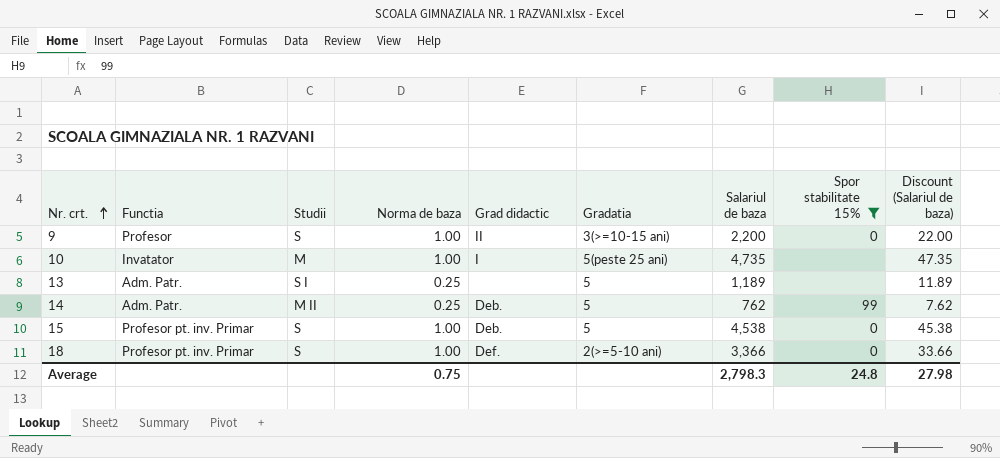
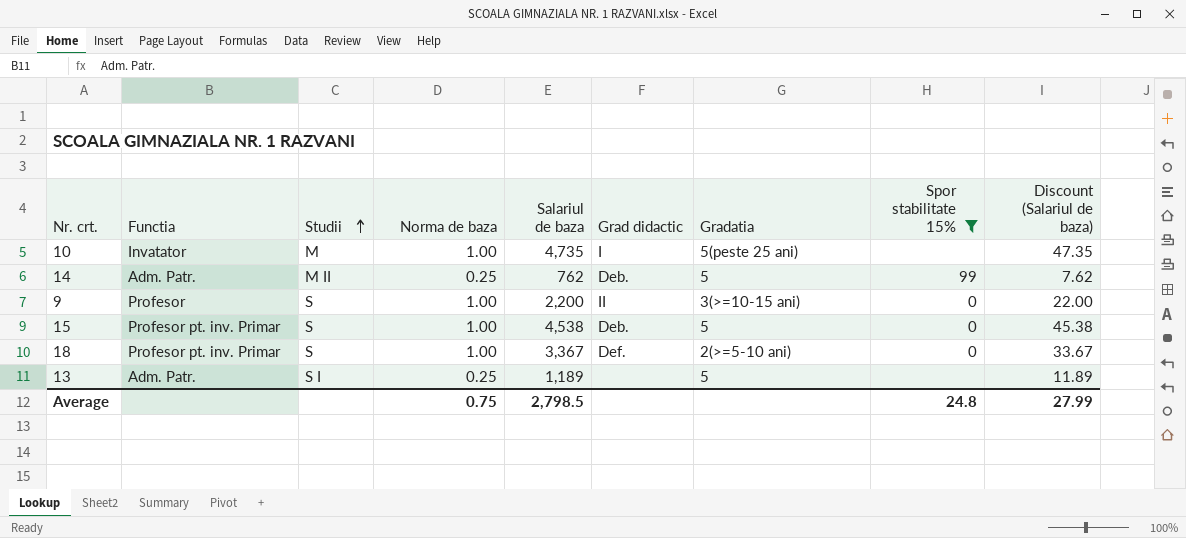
row order: Nr. crt. ascending -> Studii ascending
column Salariul de baza | position: 7 -> 5
18 | Salariul de baza: 3,366 -> 3,367
18 | Discount (Salariul de baza): 33.66 -> 33.67
Average | Salariul de baza: 2,798.3 -> 2,798.5
Average | Discount (Salariul de baza): 27.98 -> 27.99

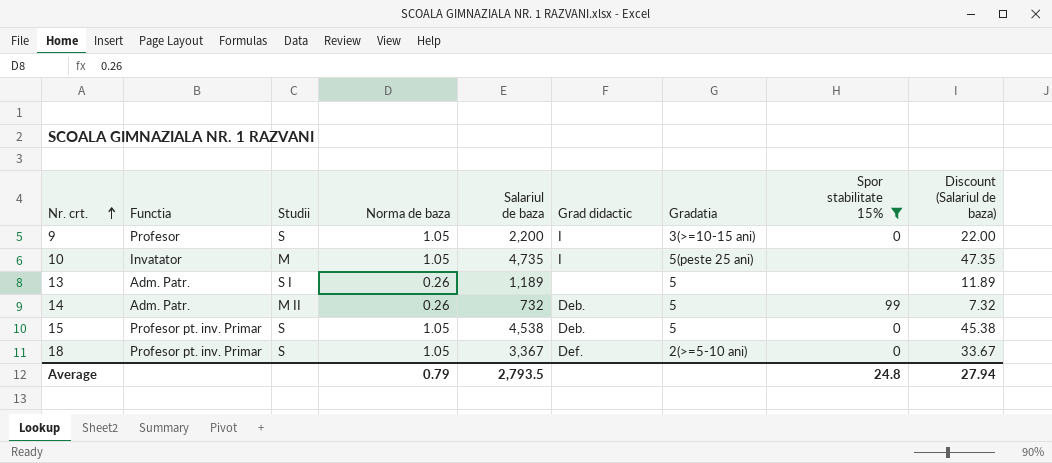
row order: Studii ascending -> Nr. crt. ascending
9 | Norma de baza: 1.00 -> 1.05
9 | Grad didactic: II -> I
10 | Norma de baza: 1.00 -> 1.05
13 | Norma de baza: 0.25 -> 0.26
14 | Norma de baza: 0.25 -> 0.26
14 | Salariul de baza: 762 -> 732
14 | Discount (Salariul de baza): 7.62 -> 7.32
15 | Norma de baza: 1.00 -> 1.05
18 | Norma de baza: 1.00 -> 1.05
Average | Norma de baza: 0.75 -> 0.79
Average | Salariul de baza: 2,798.5 -> 2,793.5
Average | Discount (Salariul de baza): 27.99 -> 27.94

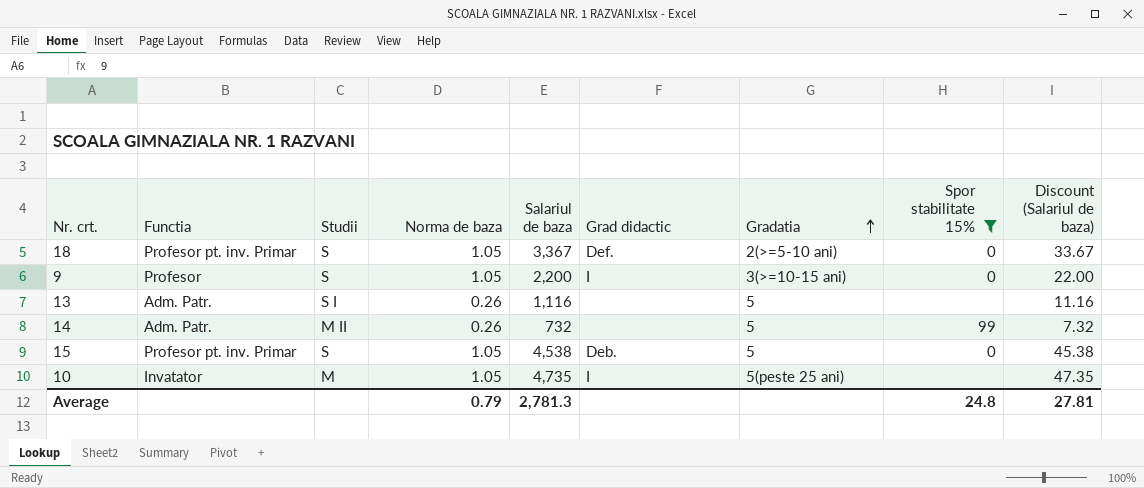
row order: Nr. crt. ascending -> Gradatia ascending
13 | Salariul de baza: 1,189 -> 1,116
13 | Discount (Salariul de baza): 11.89 -> 11.16
14 | Grad didactic: Deb. -> none
Average | Salariul de baza: 2,793.5 -> 2,781.3
Average | Discount (Salariul de baza): 27.94 -> 27.81

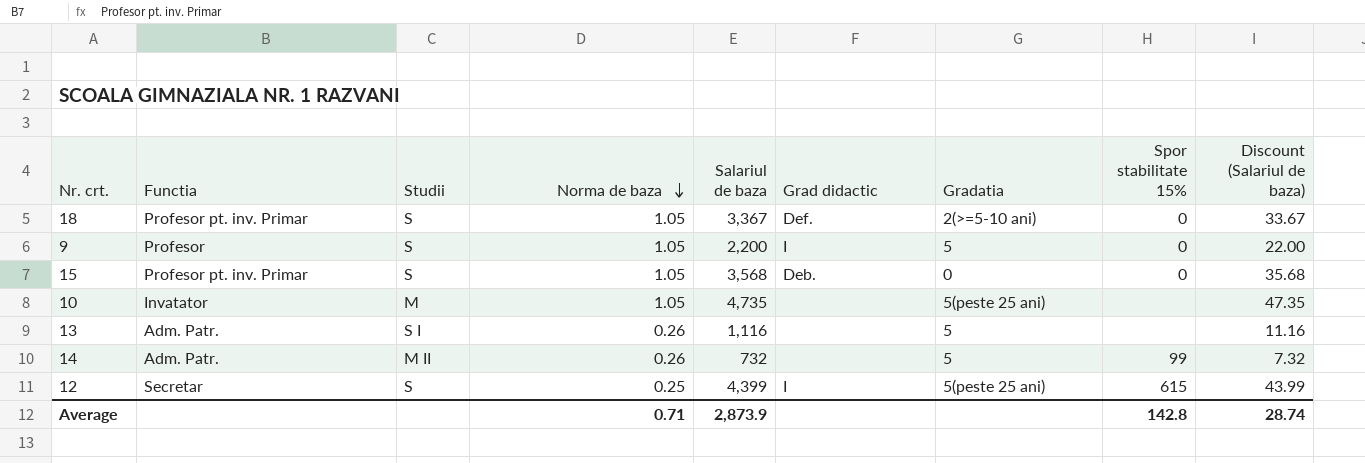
filter: Spor stabilitate 15% != 615 -> none
row order: Gradatia ascending -> Norma de baza descending
9 | Gradatia: 3(>=10-15 ani) -> 5
15 | Salariul de baza: 4,538 -> 3,568
15 | Gradatia: 5 -> 0
15 | Discount (Salariul de baza): 45.38 -> 35.68
10 | Grad didactic: I -> none
Average | Norma de baza: 0.79 -> 0.71
Average | Salariul de baza: 2,781.3 -> 2,873.9
Average | Spor stabilitate 15%: 24.8 -> 142.8
Average | Discount (Salariul de baza): 27.81 -> 28.74

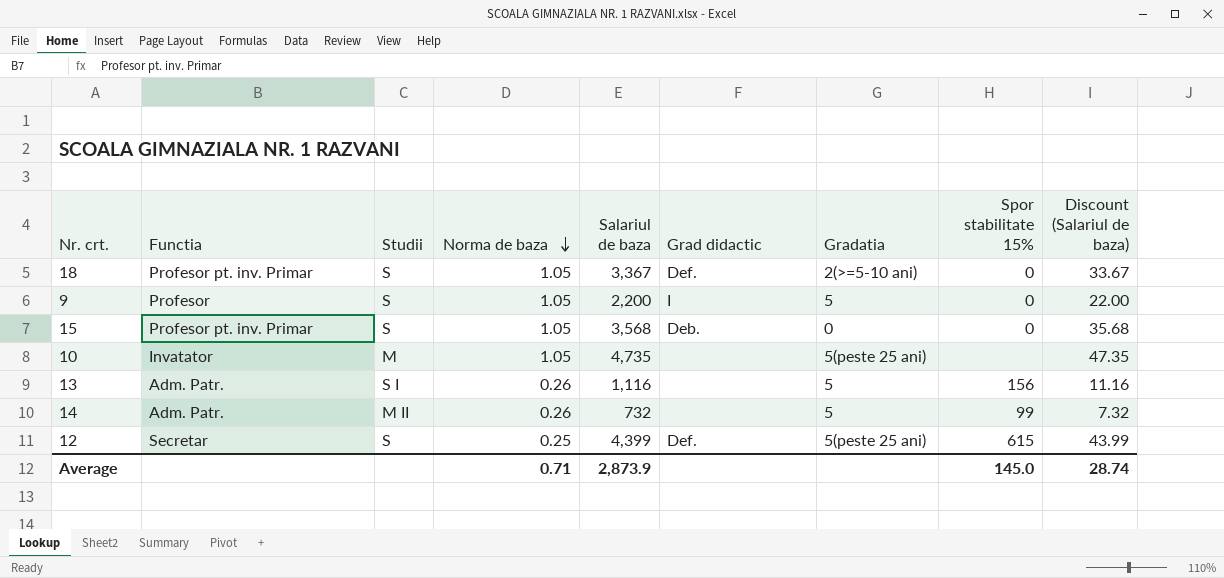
13 | Spor stabilitate 15%: none -> 156
12 | Grad didactic: I -> Def.
Average | Spor stabilitate 15%: 142.8 -> 145.0

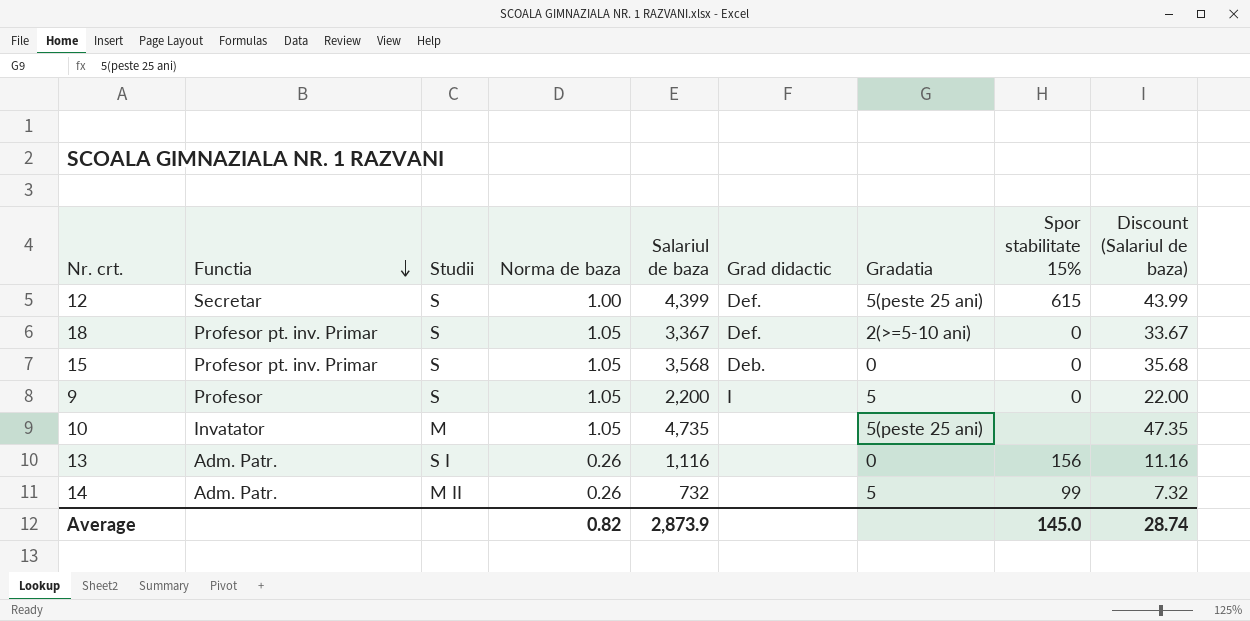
row order: Norma de baza descending -> Functia descending
12 | Norma de baza: 0.25 -> 1.00
13 | Gradatia: 5 -> 0
Average | Norma de baza: 0.71 -> 0.82

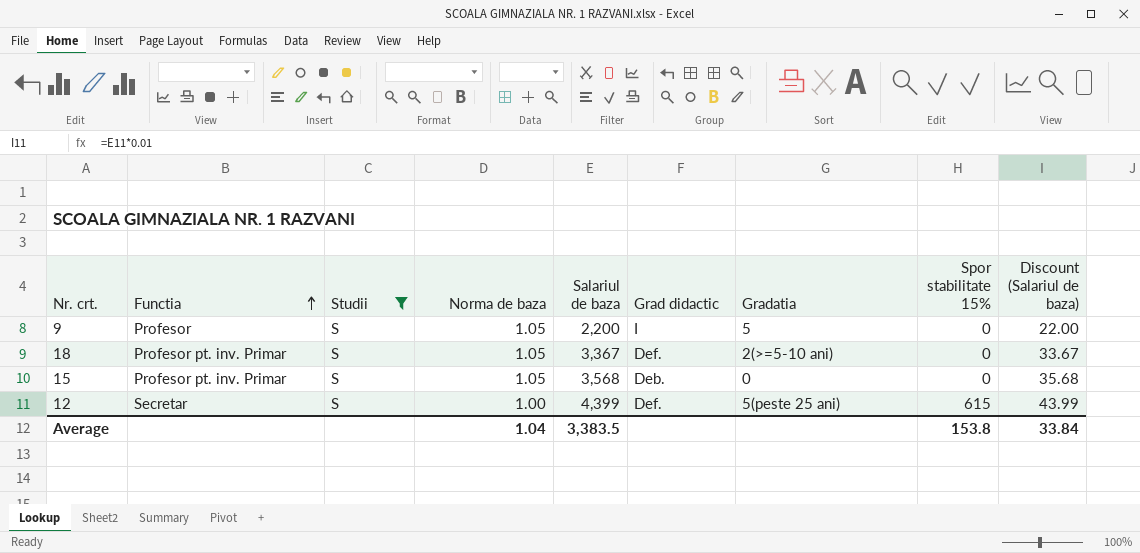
filter: none -> Studii = S
row order: Functia descending -> Functia ascending
Average | Norma de baza: 0.82 -> 1.04
Average | Salariul de baza: 2,873.9 -> 3,383.5
Average | Spor stabilitate 15%: 145.0 -> 153.8
Average | Discount (Salariul de baza): 28.74 -> 33.84

